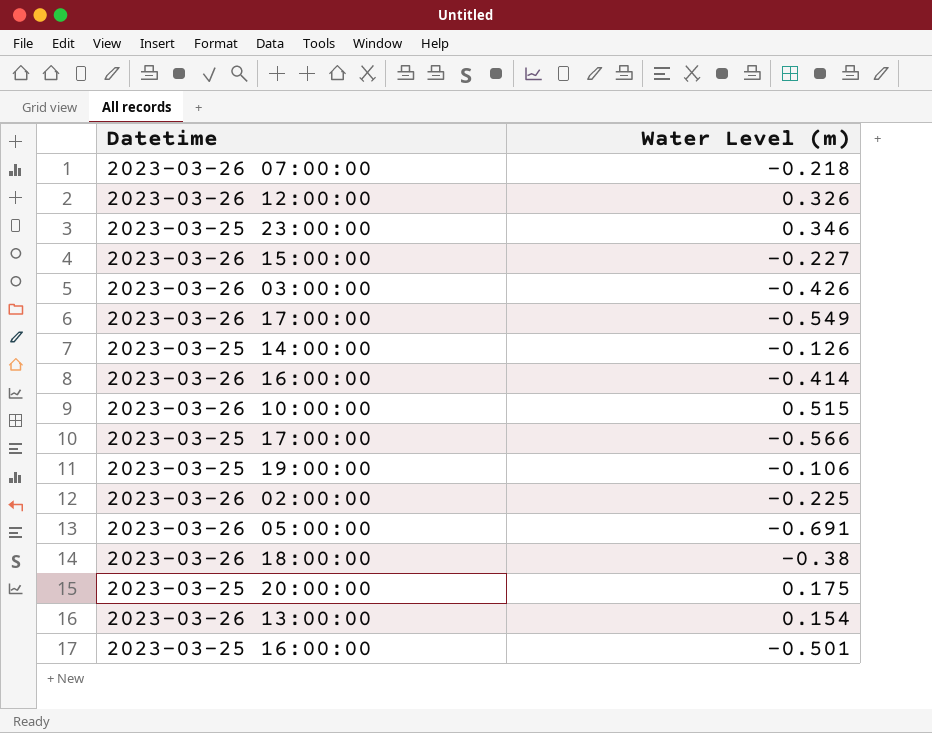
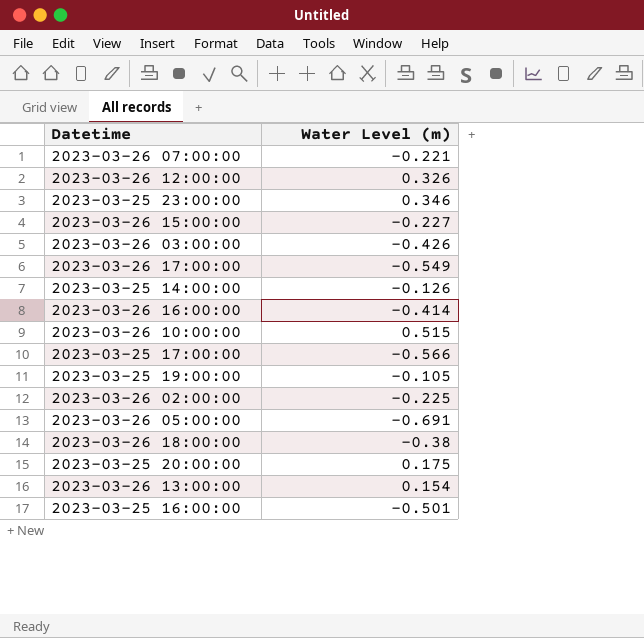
2023-03-26 07:00:00 | Water Level (m): -0.218 -> -0.221
2023-03-25 19:00:00 | Water Level (m): -0.106 -> -0.105

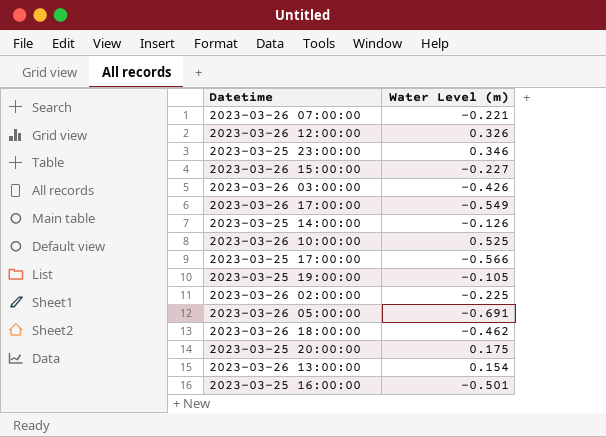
row 2023-03-26 16:00:00: -0.414 -> none
2023-03-26 10:00:00 | Water Level (m): 0.515 -> 0.525
2023-03-26 18:00:00 | Water Level (m): -0.38 -> -0.462

